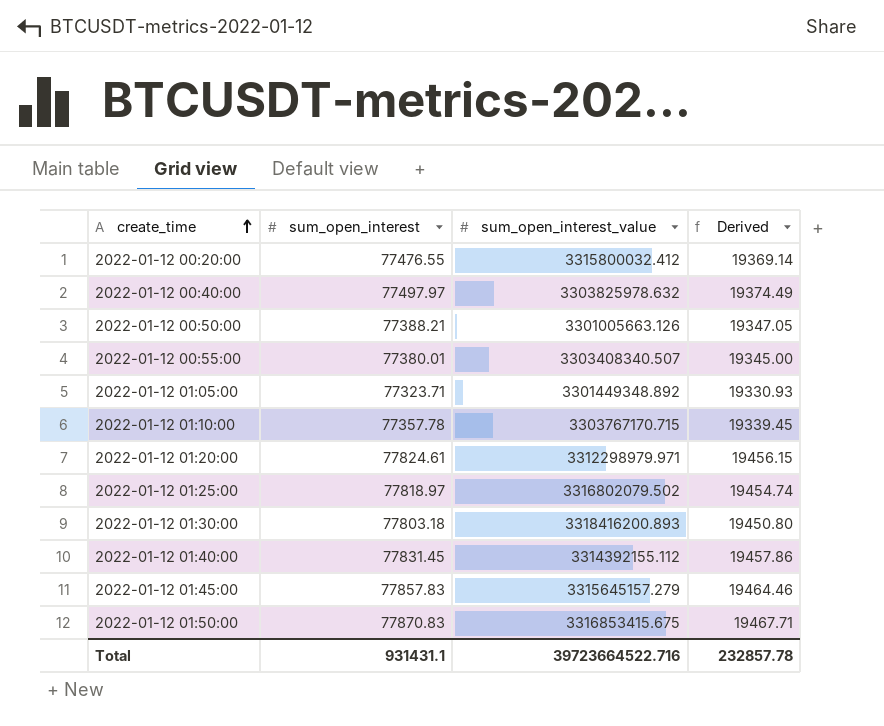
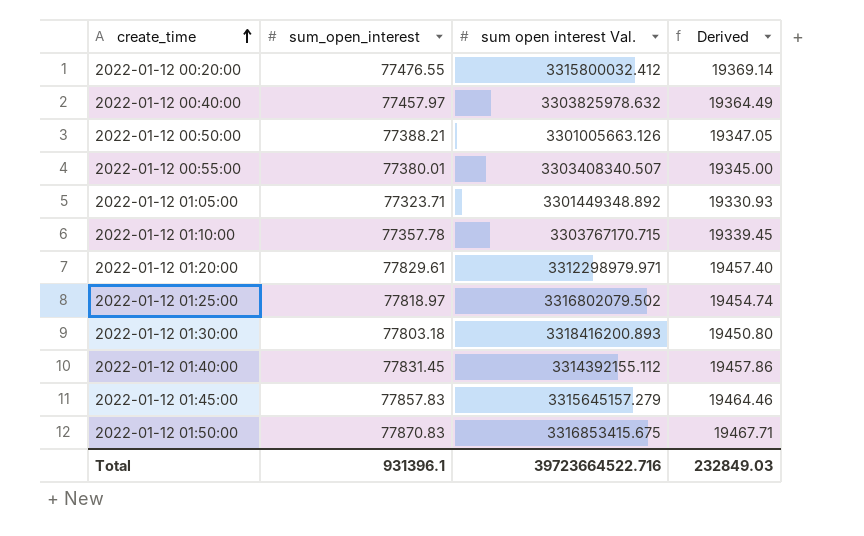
column name: sum_open_interest_value -> sum open interest Val.
2022-01-12 00:40:00 | sum_open_interest: 77497.97 -> 77457.97
2022-01-12 00:40:00 | Derived: 19374.49 -> 19364.49
2022-01-12 01:20:00 | sum_open_interest: 77824.61 -> 77829.61
2022-01-12 01:20:00 | Derived: 19456.15 -> 19457.40
Total | sum_open_interest: 931431.1 -> 931396.1
Total | Derived: 232857.78 -> 232849.03

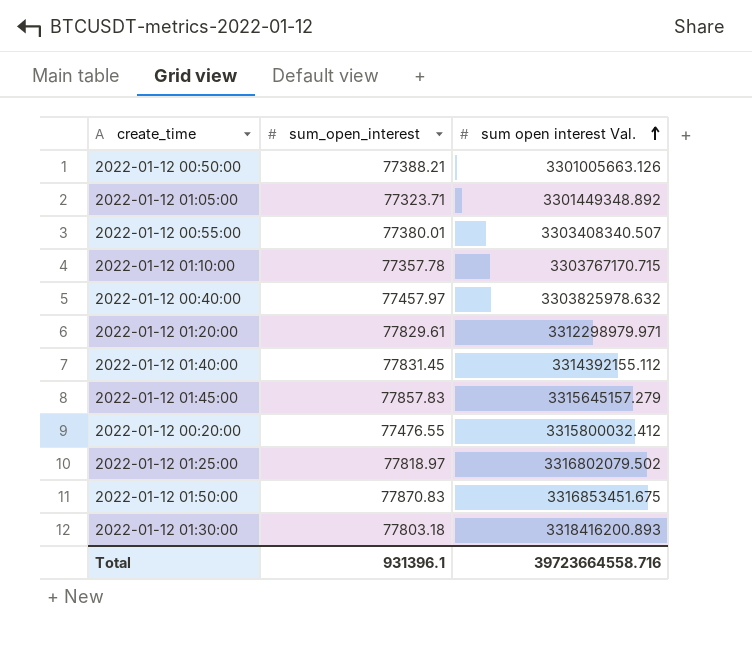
row order: create_time ascending -> sum open interest Val. ascending
column Derived | formula: [sum_open_interest] * 0.25 -> none
2022-01-12 01:50:00 | sum open interest Val.: 3316853415.675 -> 3316853451.675
Total | sum open interest Val.: 39723664522.716 -> 39723664558.716

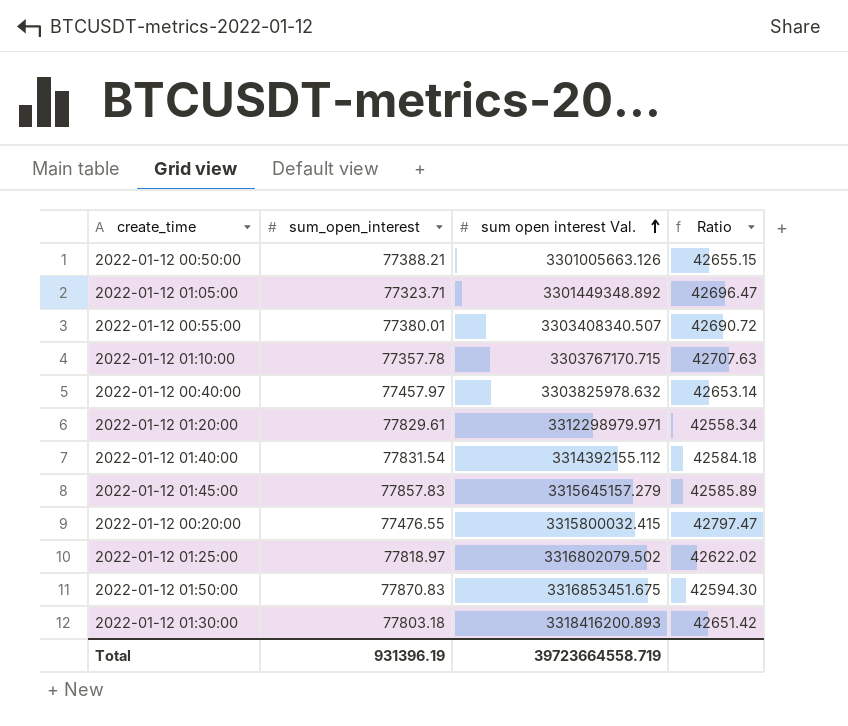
column Ratio | formula: none -> [sum open interest Val.] / [sum_open_interest]
2022-01-12 01:40:00 | sum_open_interest: 77831.45 -> 77831.54
2022-01-12 00:20:00 | sum open interest Val.: 3315800032.412 -> 3315800032.415
Total | sum_open_interest: 931396.1 -> 931396.19
Total | sum open interest Val.: 39723664558.716 -> 39723664558.719

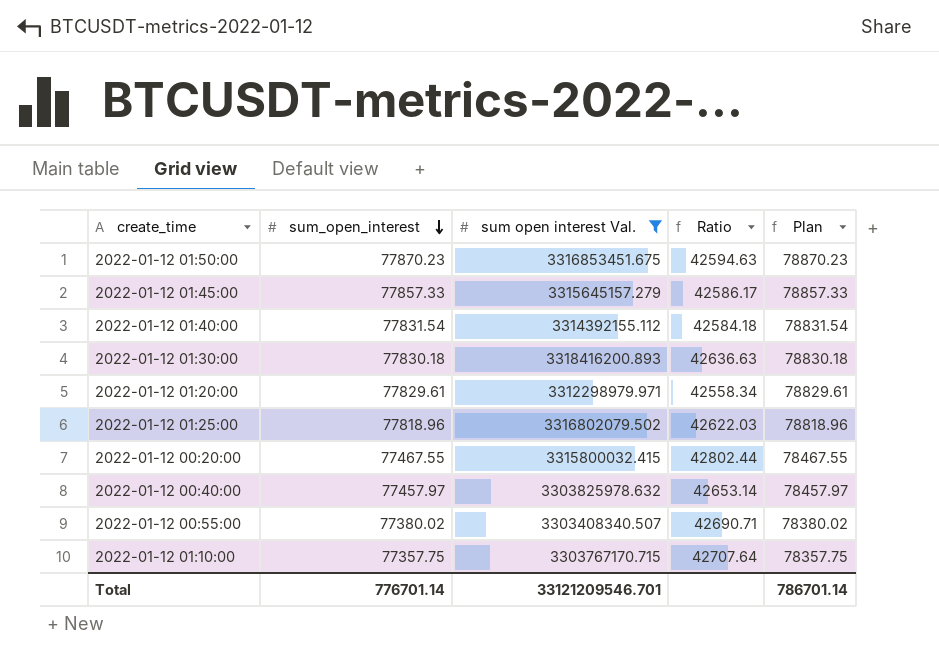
filter: none -> sum open interest Val. >= 3303408340.507
row order: sum open interest Val. ascending -> sum_open_interest descending
column Plan | formula: none -> [sum_open_interest] + 1000
2022-01-12 01:50:00 | sum_open_interest: 77870.83 -> 77870.23
2022-01-12 01:50:00 | Ratio: 42594.30 -> 42594.63
2022-01-12 01:45:00 | sum_open_interest: 77857.83 -> 77857.33
2022-01-12 01:45:00 | Ratio: 42585.89 -> 42586.17
2022-01-12 01:30:00 | sum_open_interest: 77803.18 -> 77830.18
2022-01-12 01:30:00 | Ratio: 42651.42 -> 42636.63
2022-01-12 01:25:00 | sum_open_interest: 77818.97 -> 77818.96
2022-01-12 01:25:00 | Ratio: 42622.02 -> 42622.03
2022-01-12 00:20:00 | sum_open_interest: 77476.55 -> 77467.55
2022-01-12 00:20:00 | Ratio: 42797.47 -> 42802.44
2022-01-12 00:55:00 | sum_open_interest: 77380.01 -> 77380.02
2022-01-12 00:55:00 | Ratio: 42690.72 -> 42690.71
2022-01-12 01:10:00 | sum_open_interest: 77357.78 -> 77357.75
2022-01-12 01:10:00 | Ratio: 42707.63 -> 42707.64
Total | sum_open_interest: 931396.19 -> 776701.14
Total | sum open interest Val.: 39723664558.719 -> 33121209546.701

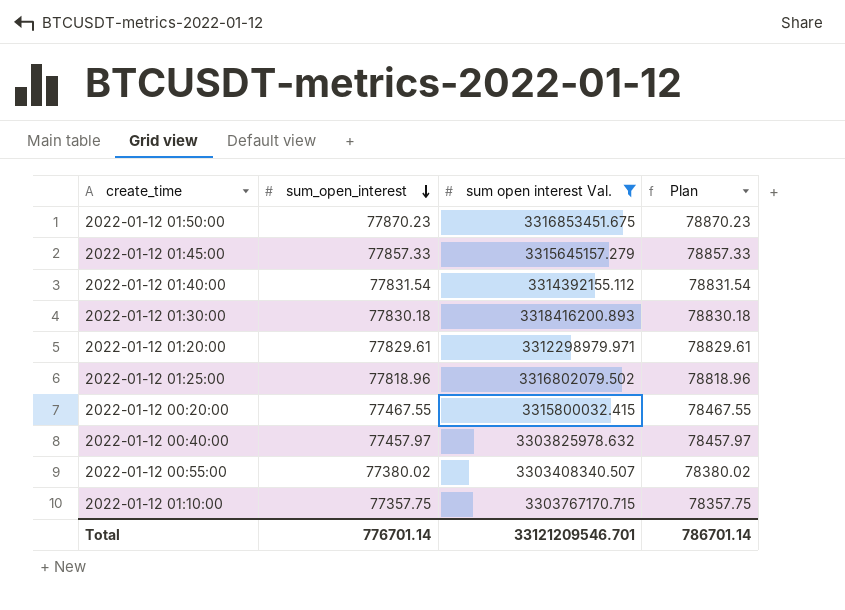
column Ratio | formula: [sum open interest Val.] / [sum_open_interest] -> none

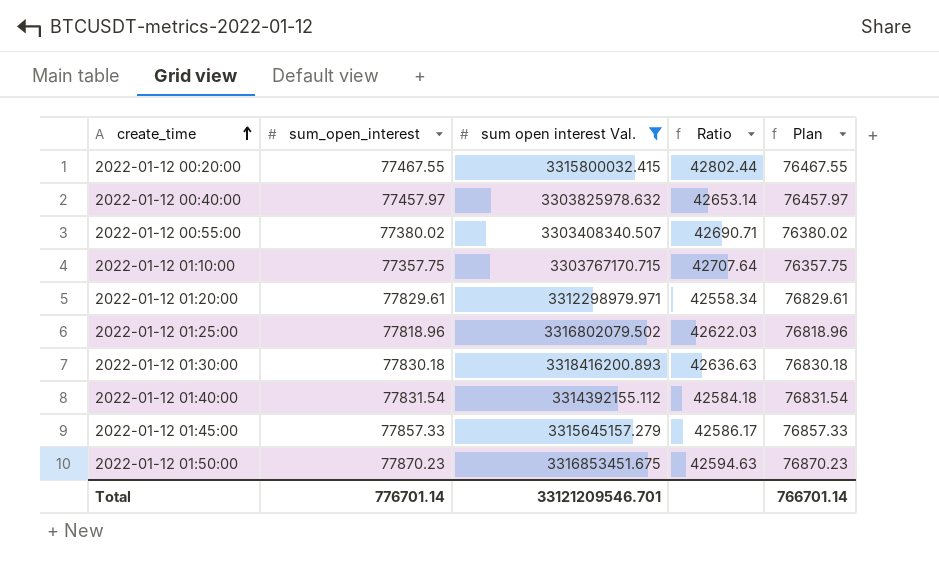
row order: sum_open_interest descending -> create_time ascending
column Ratio | formula: none -> [sum open interest Val.] / [sum_open_interest]
column Plan | formula: [sum_open_interest] + 1000 -> [sum_open_interest] - 1000
Total | Plan: 786701.14 -> 766701.14

